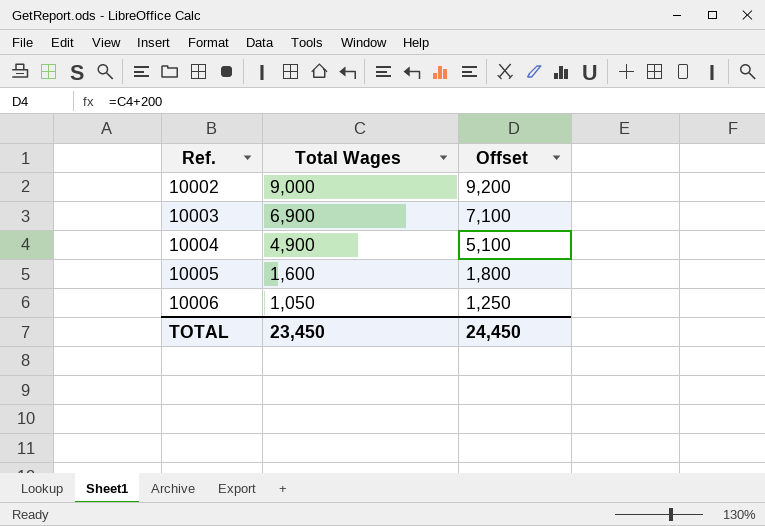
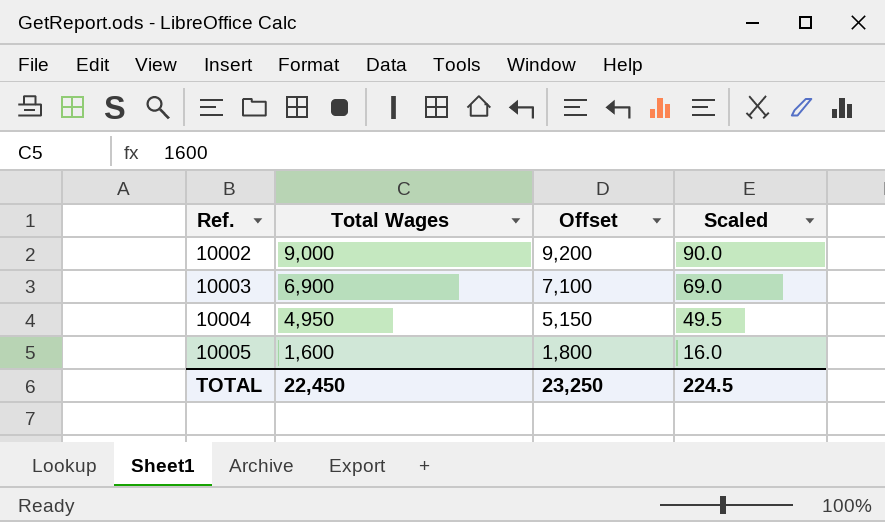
column Scaled | formula: none -> [Total Wages] * 0.01
row 10006: 1,050 | 1,250 -> none
10004 | Total Wages: 4,900 -> 4,950
10004 | Offset: 5,100 -> 5,150
TOTAL | Total Wages: 23,450 -> 22,450
TOTAL | Offset: 24,450 -> 23,250

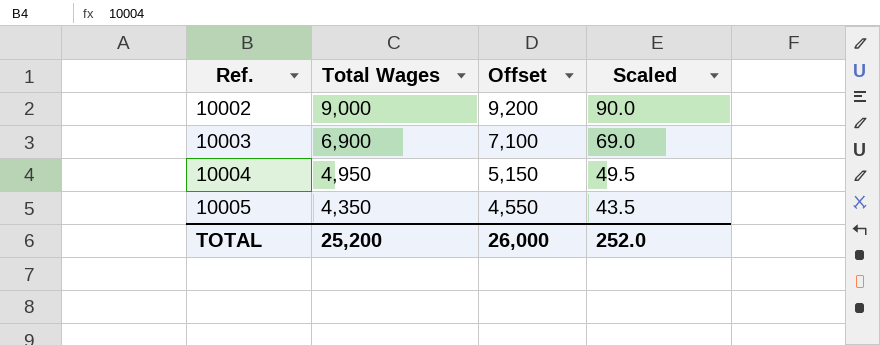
10005 | Total Wages: 1,600 -> 4,350
10005 | Offset: 1,800 -> 4,550
10005 | Scaled: 16.0 -> 43.5
TOTAL | Total Wages: 22,450 -> 25,200
TOTAL | Offset: 23,250 -> 26,000
TOTAL | Scaled: 224.5 -> 252.0

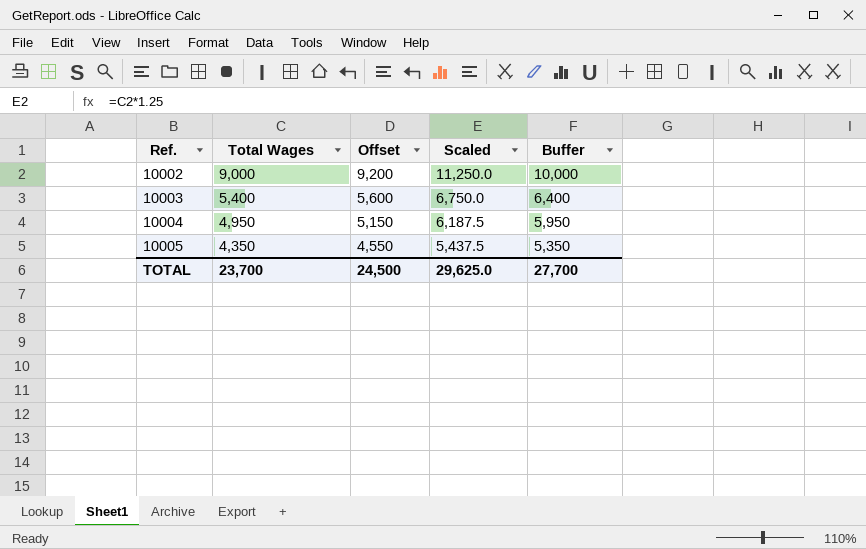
column Scaled | formula: [Total Wages] * 0.01 -> [Total Wages] * 1.25
column Buffer | formula: none -> [Total Wages] + 1000
10003 | Total Wages: 6,900 -> 5,400
10003 | Offset: 7,100 -> 5,600
TOTAL | Total Wages: 25,200 -> 23,700
TOTAL | Offset: 26,000 -> 24,500
TOTAL | Scaled: 252.0 -> 29,625.0

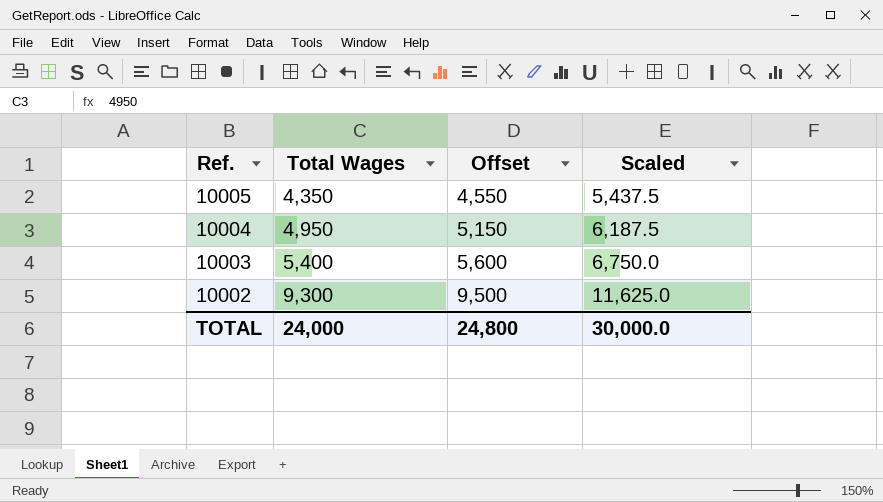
row order: Ref. ascending -> Ref. descending
column Buffer | formula: [Total Wages] + 1000 -> none
10002 | Total Wages: 9,000 -> 9,300
10002 | Offset: 9,200 -> 9,500
10002 | Scaled: 11,250.0 -> 11,625.0
TOTAL | Total Wages: 23,700 -> 24,000
TOTAL | Offset: 24,500 -> 24,800
TOTAL | Scaled: 29,625.0 -> 30,000.0

